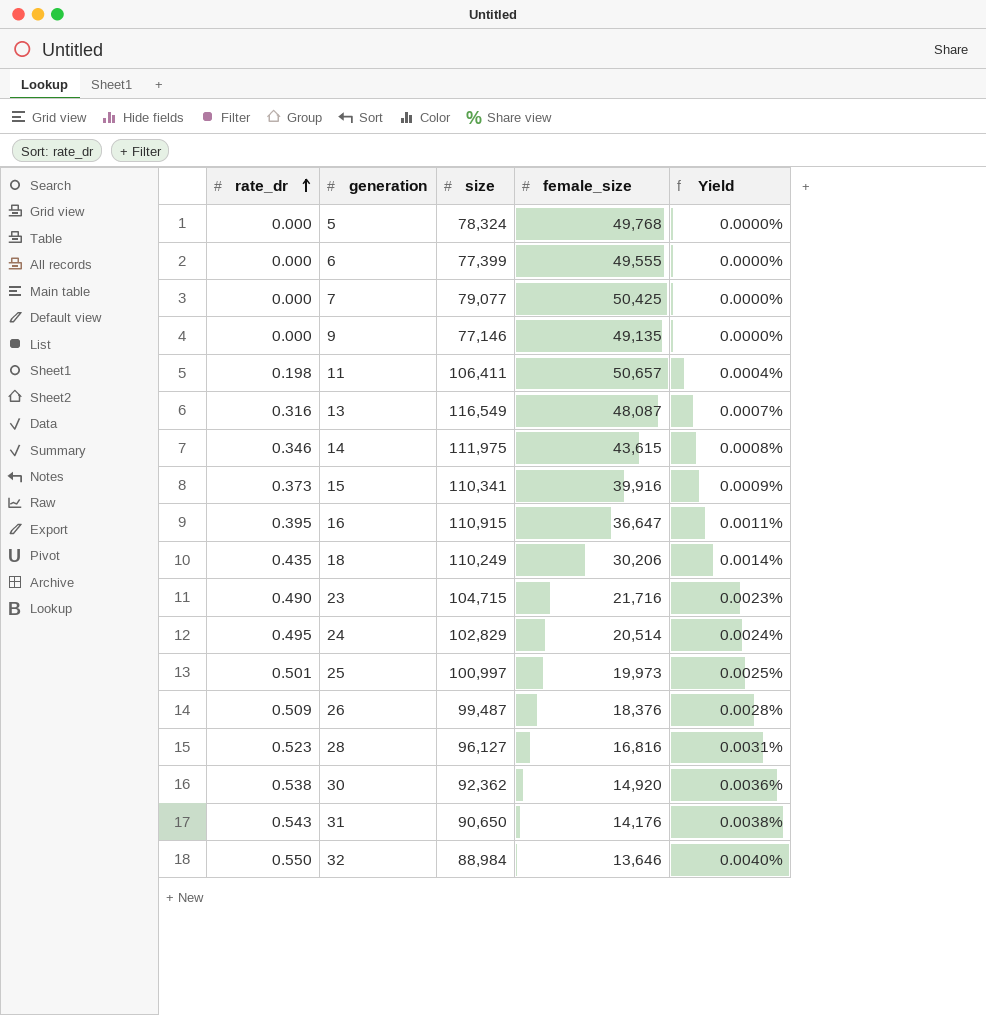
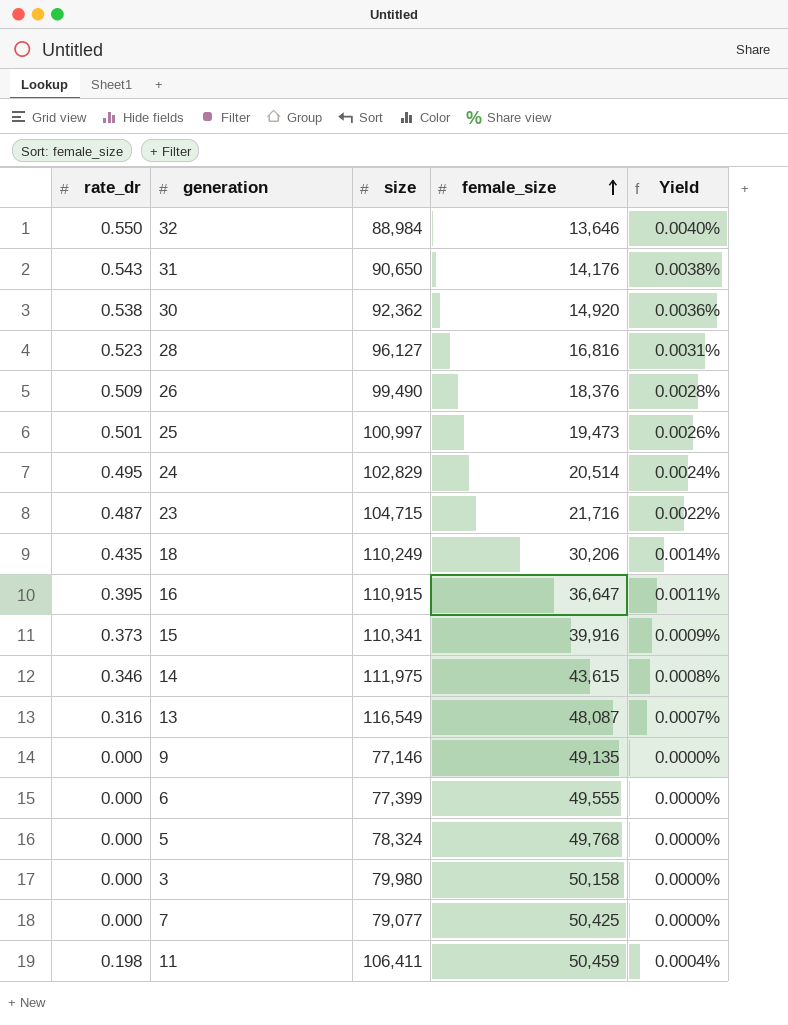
row order: rate_dr ascending -> female_size ascending
26 | size: 99,487 -> 99,490
25 | female_size: 19,973 -> 19,473
25 | Yield: 0.0025% -> 0.0026%
23 | rate_dr: 0.490 -> 0.487
23 | Yield: 0.0023% -> 0.0022%
row 3: none -> 0.000 | 79,980 | 50,158 | 0.0000%
11 | female_size: 50,657 -> 50,459

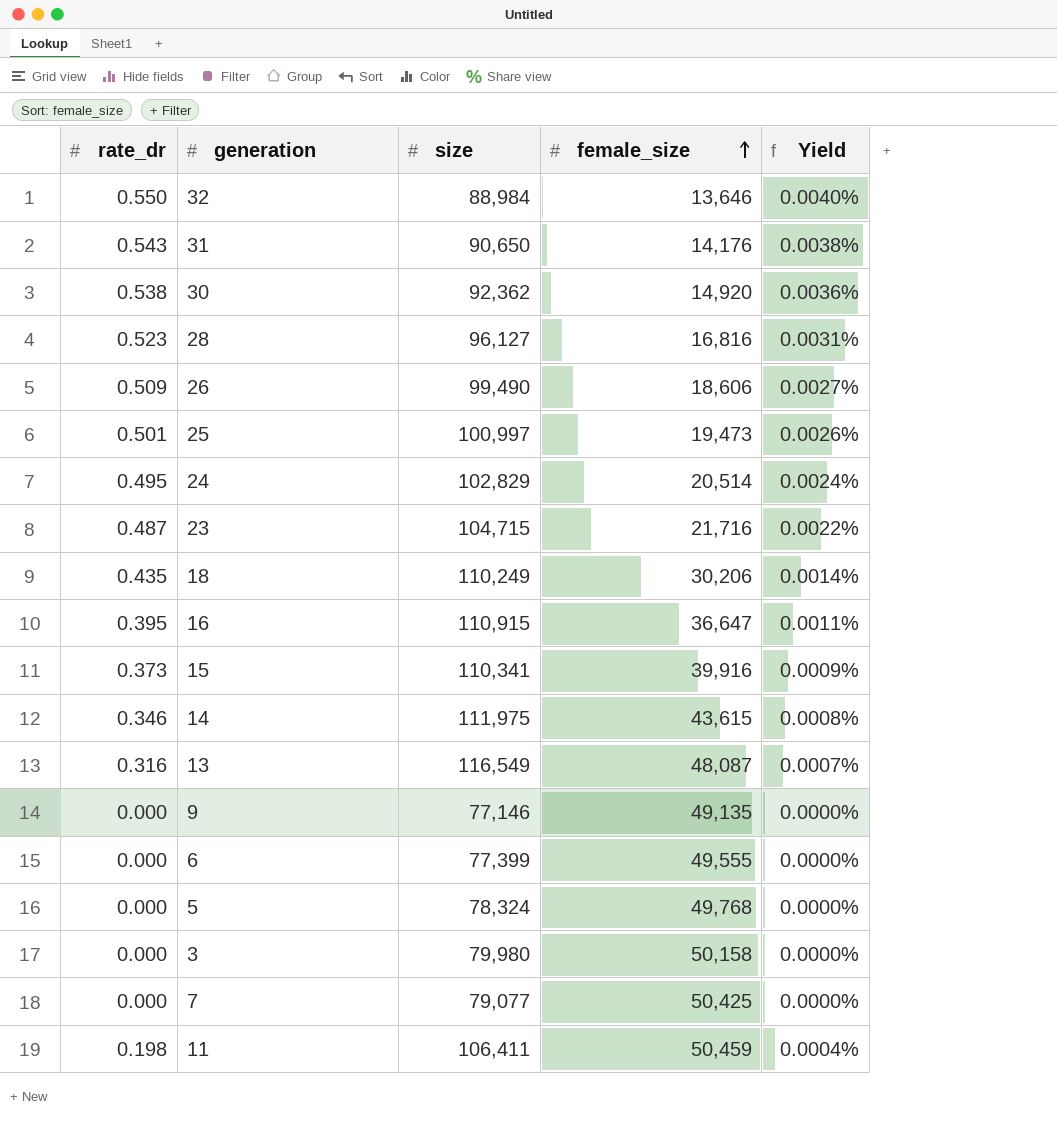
26 | female_size: 18,376 -> 18,606
26 | Yield: 0.0028% -> 0.0027%

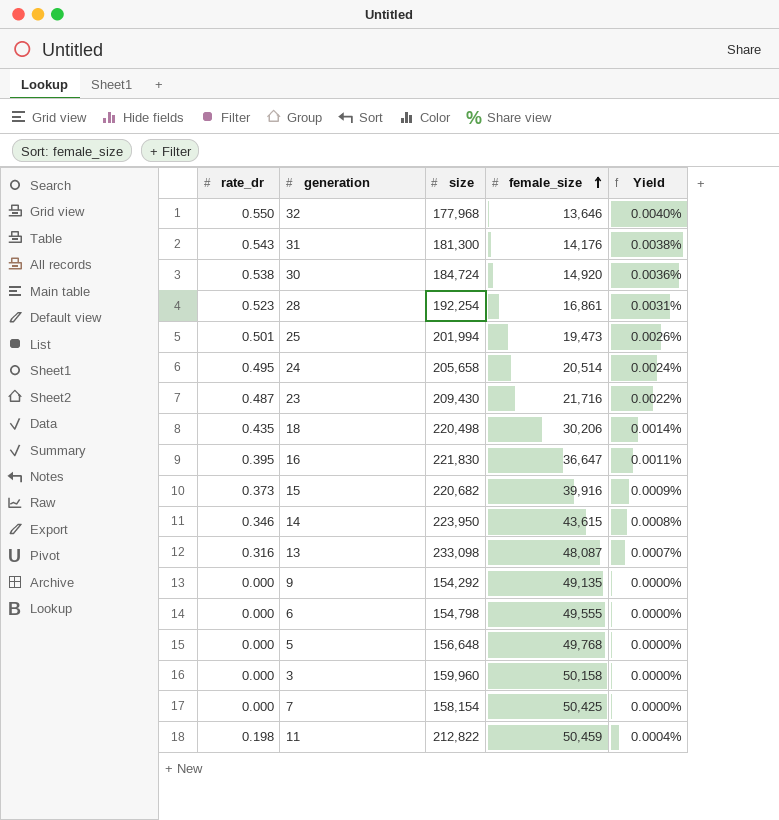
row 26: 0.509 | 99,490 | 18,606 | 0.0027% -> none
32 | size: 88,984 -> 177,968
31 | size: 90,650 -> 181,300
30 | size: 92,362 -> 184,724
28 | size: 96,127 -> 192,254
28 | female_size: 16,816 -> 16,861
25 | size: 100,997 -> 201,994
24 | size: 102,829 -> 205,658
23 | size: 104,715 -> 209,430
18 | size: 110,249 -> 220,498
16 | size: 110,915 -> 221,830
15 | size: 110,341 -> 220,682
14 | size: 111,975 -> 223,950
13 | size: 116,549 -> 233,098
9 | size: 77,146 -> 154,292
6 | size: 77,399 -> 154,798
5 | size: 78,324 -> 156,648
3 | size: 79,980 -> 159,960
7 | size: 79,077 -> 158,154
11 | size: 106,411 -> 212,822

